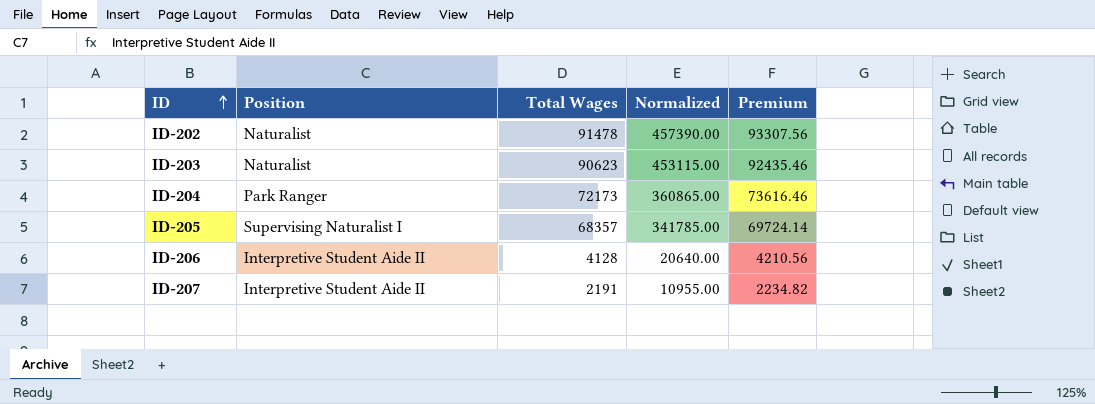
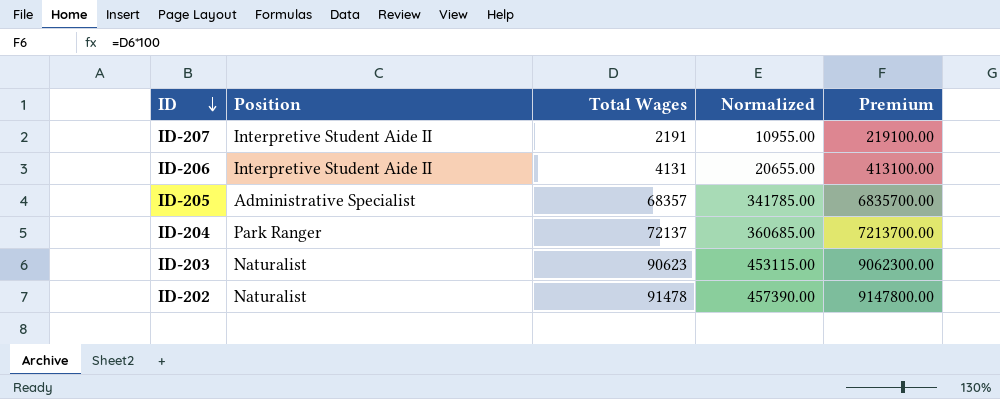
row order: ID ascending -> ID descending
column Premium | formula: [Total Wages] * 1.02 -> [Total Wages] * 100
ID-206 | Total Wages: 4128 -> 4131
ID-206 | Normalized: 20640.00 -> 20655.00
ID-205 | Position: Supervising Naturalist I -> Administrative Specialist
ID-204 | Total Wages: 72173 -> 72137
ID-204 | Normalized: 360865.00 -> 360685.00

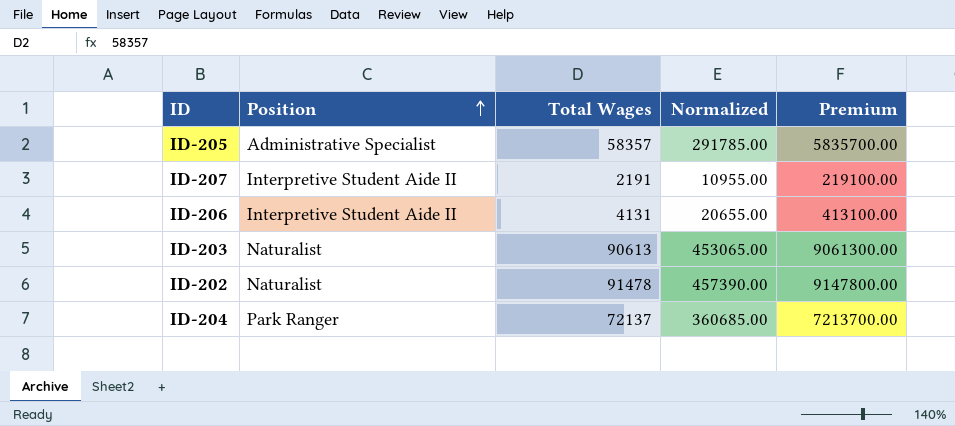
row order: ID descending -> Position ascending
ID-205 | Total Wages: 68357 -> 58357
ID-205 | Normalized: 341785.00 -> 291785.00
ID-205 | Premium: 6835700.00 -> 5835700.00
ID-203 | Total Wages: 90623 -> 90613
ID-203 | Normalized: 453115.00 -> 453065.00
ID-203 | Premium: 9062300.00 -> 9061300.00

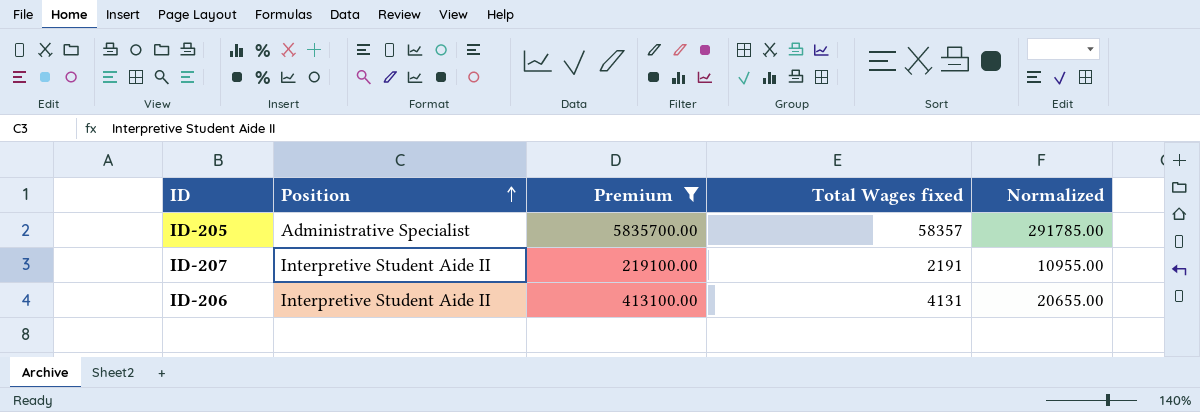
filter: none -> Premium <= 5835700.00
column Premium | position: 5 -> 3
column name: Total Wages -> Total Wages fixed

